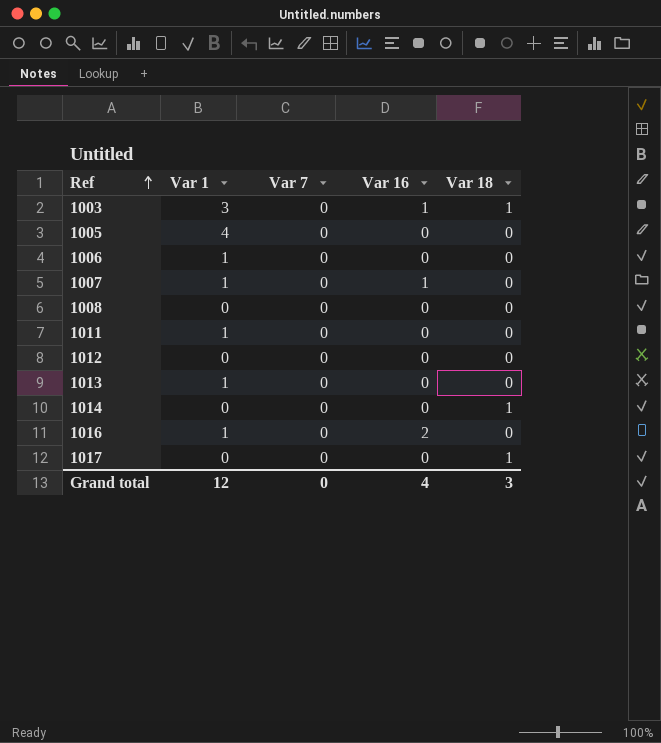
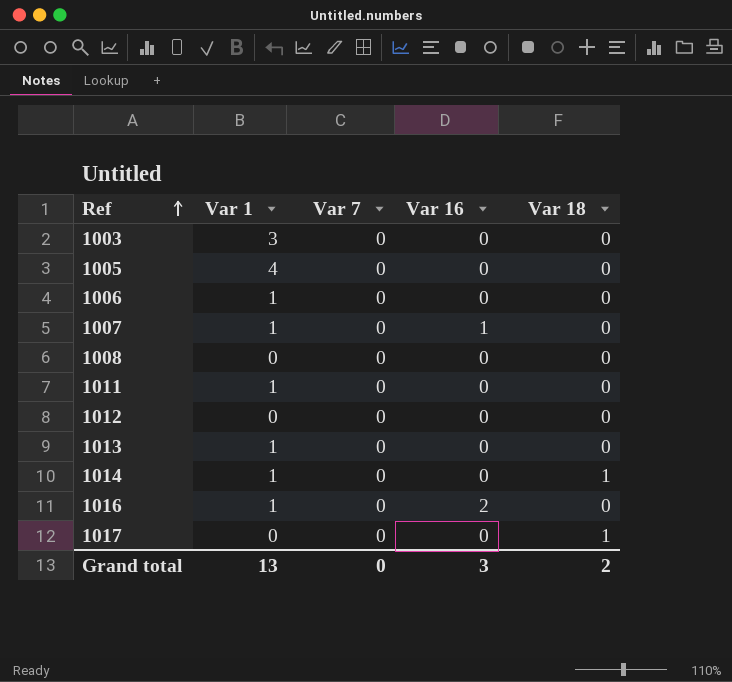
1003 | Var 16: 1 -> 0
1003 | Var 18: 1 -> 0
1014 | Var 1: 0 -> 1
Grand total | Var 1: 12 -> 13
Grand total | Var 16: 4 -> 3
Grand total | Var 18: 3 -> 2

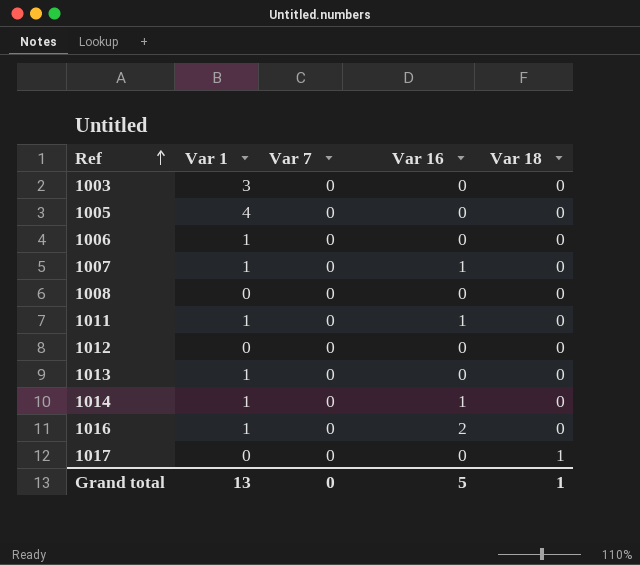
1011 | Var 16: 0 -> 1
1014 | Var 16: 0 -> 1
1014 | Var 18: 1 -> 0
Grand total | Var 16: 3 -> 5
Grand total | Var 18: 2 -> 1

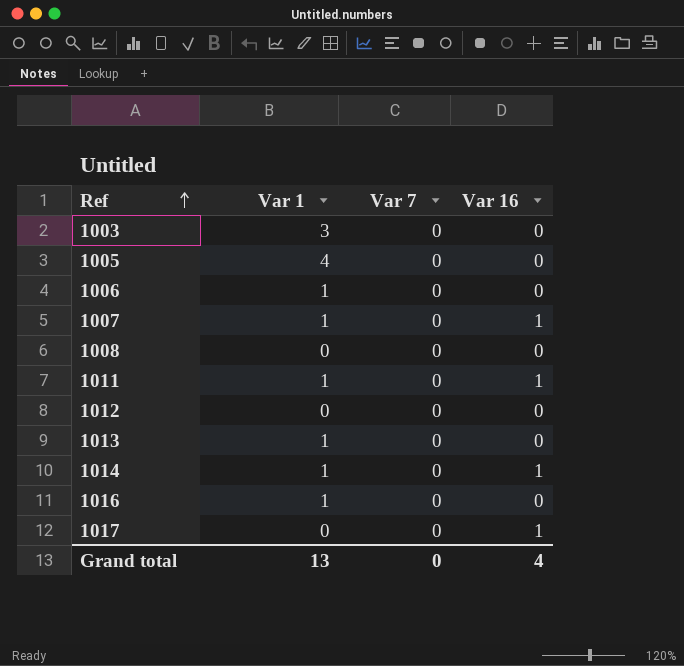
column Var 18 | position: 5 -> none
1016 | Var 16: 2 -> 0
1017 | Var 16: 0 -> 1
Grand total | Var 16: 5 -> 4

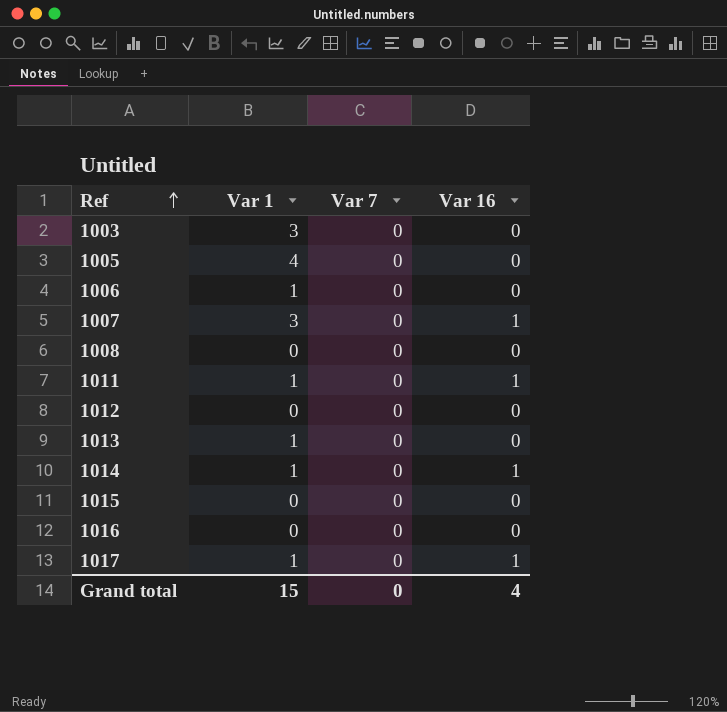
1007 | Var 1: 1 -> 3
row 1015: none -> 0 | 0 | 0
1016 | Var 1: 1 -> 0
1017 | Var 1: 0 -> 1
Grand total | Var 1: 13 -> 15

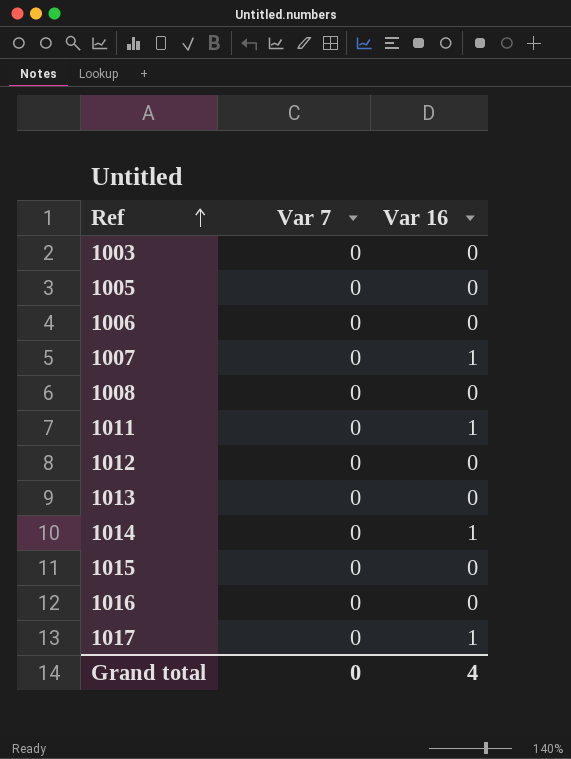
column Var 1 | position: 2 -> none

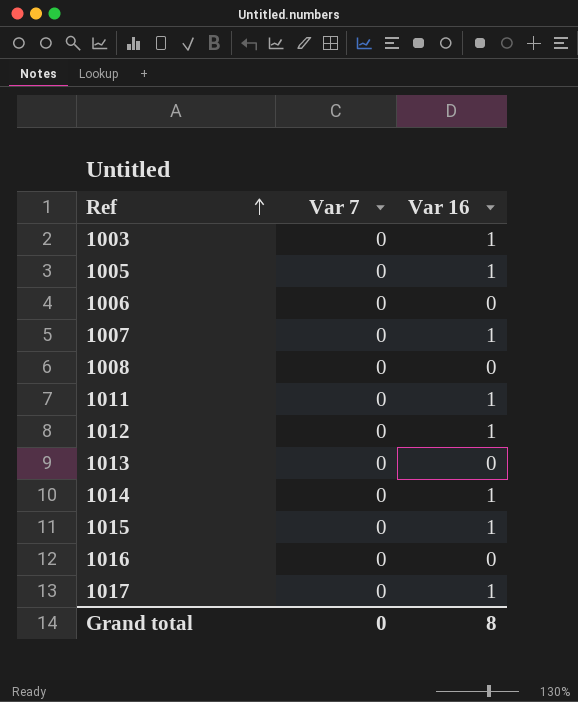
1003 | Var 16: 0 -> 1
1005 | Var 16: 0 -> 1
1012 | Var 16: 0 -> 1
1015 | Var 16: 0 -> 1
Grand total | Var 16: 4 -> 8

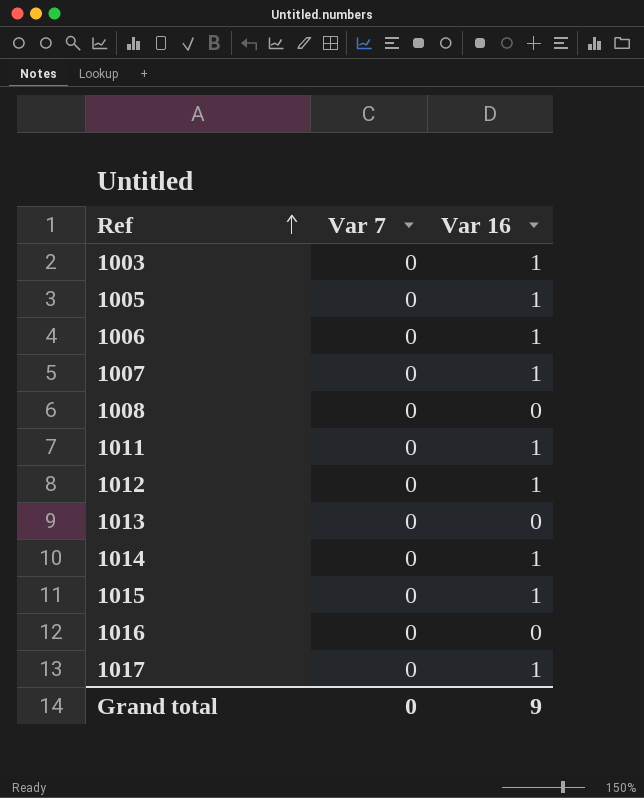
1006 | Var 16: 0 -> 1
Grand total | Var 16: 8 -> 9

